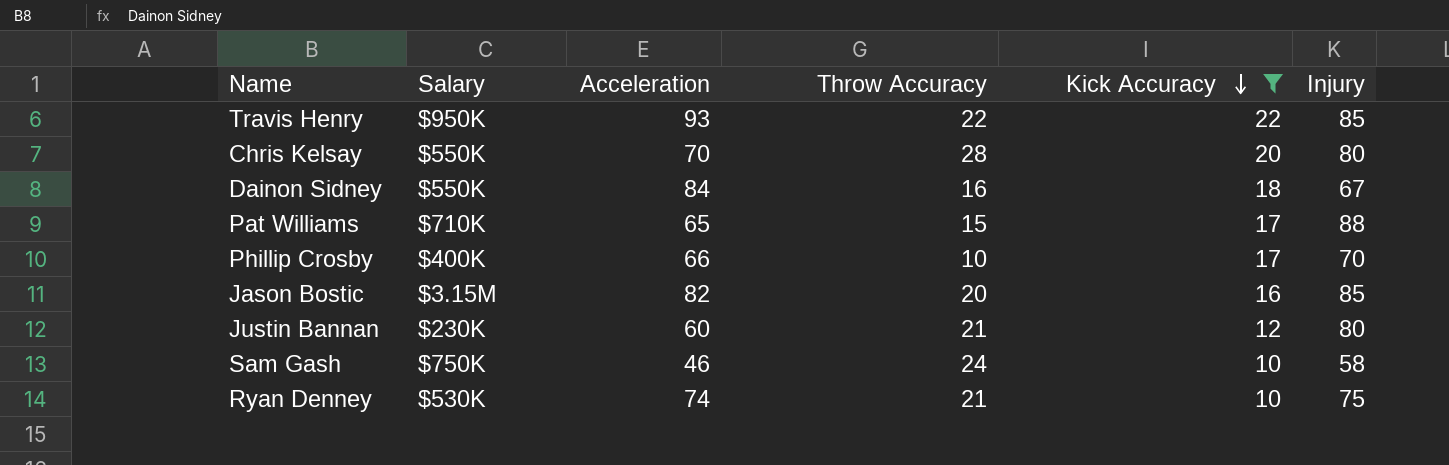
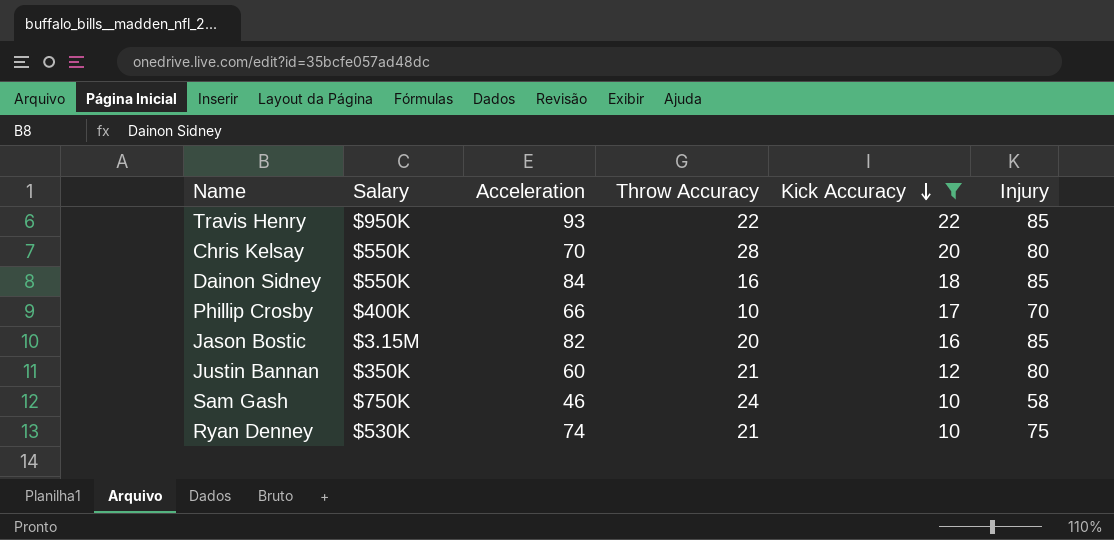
row Pat Williams: $710K | 65 | 15 | 17 | 88 -> none
Dainon Sidney | Injury: 67 -> 85
Justin Bannan | Salary: $230K -> $350K

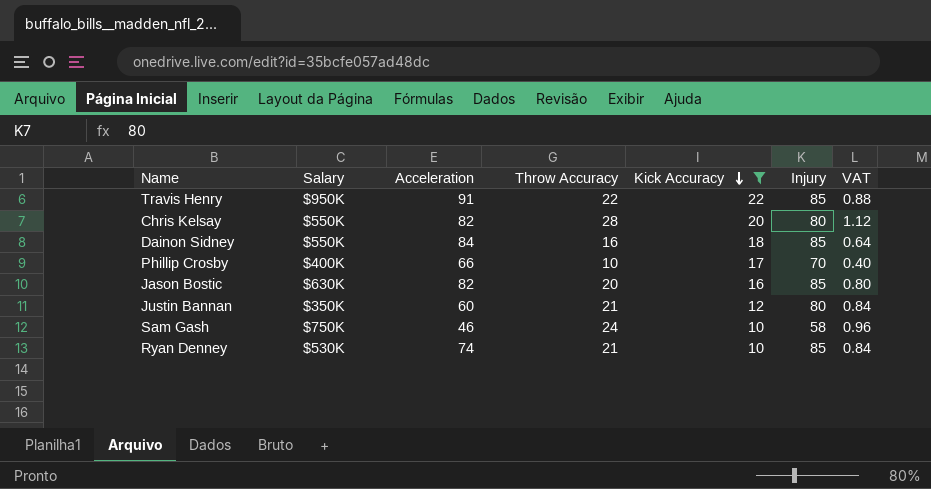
column VAT | formula: none -> [Throw Accuracy] * 0.04
Travis Henry | Acceleration: 93 -> 91
Chris Kelsay | Acceleration: 70 -> 82
Jason Bostic | Salary: $3.15M -> $630K
Ryan Denney | Injury: 75 -> 85

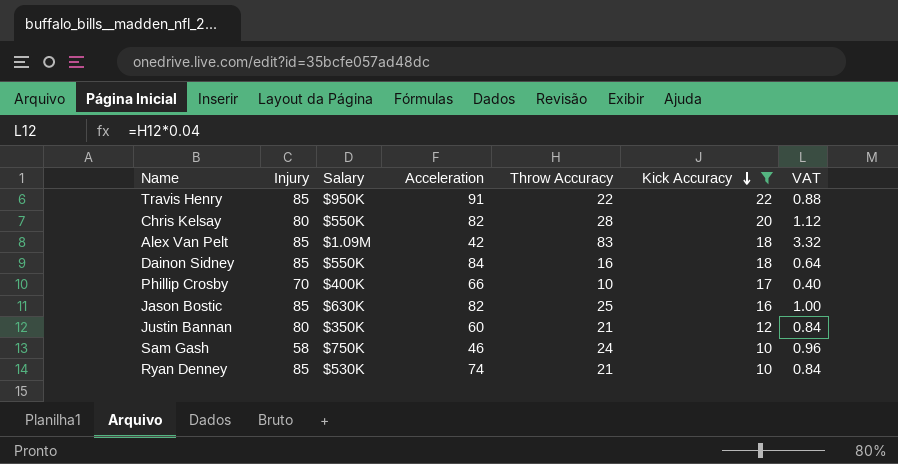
column Injury | position: 6 -> 2
row Alex Van Pelt: none -> 85 | $1.09M | 42 | 83 | 18 | 3.32
Jason Bostic | Throw Accuracy: 20 -> 25
Jason Bostic | VAT: 0.80 -> 1.00

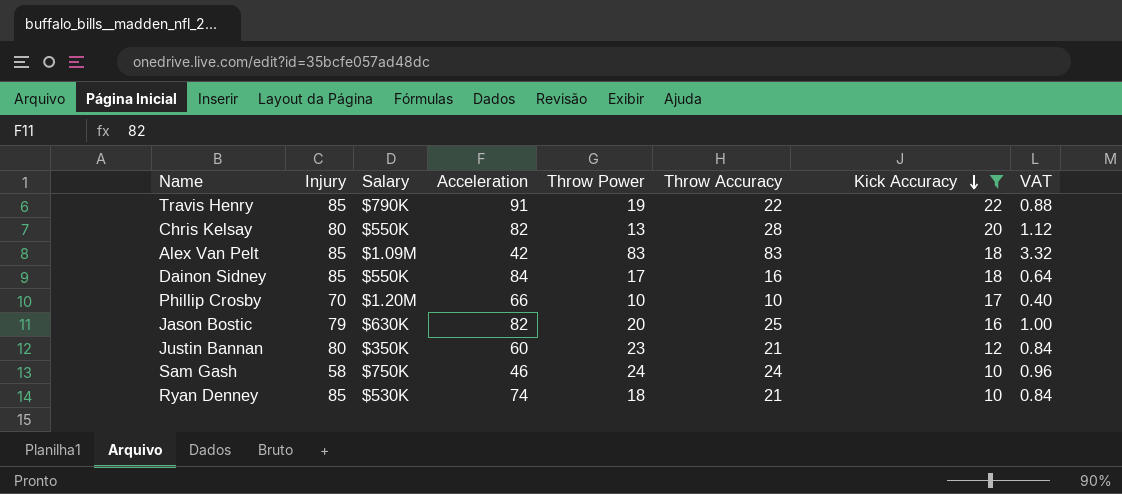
column Throw Power | position: none -> 5
Travis Henry | Salary: $950K -> $790K
Phillip Crosby | Salary: $400K -> $1.20M
Jason Bostic | Injury: 85 -> 79

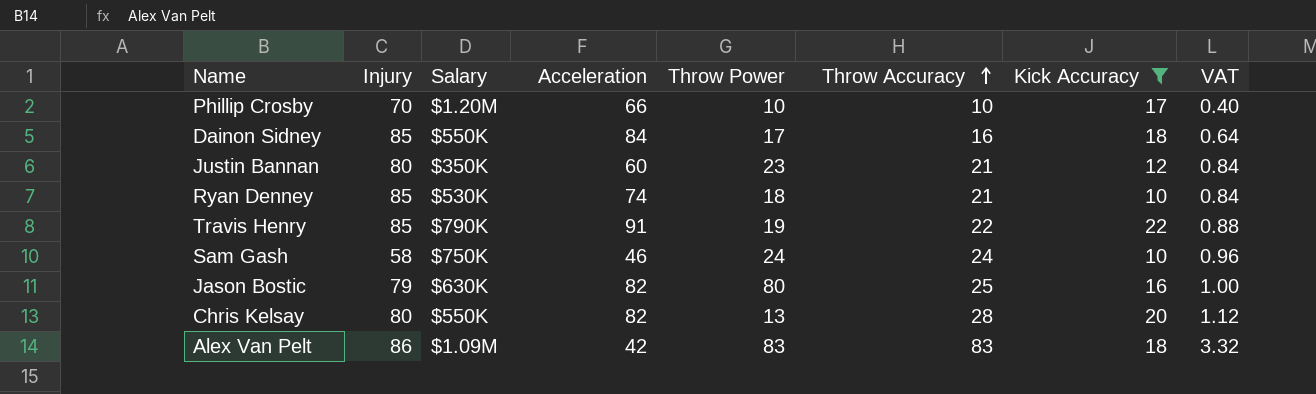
row order: Kick Accuracy descending -> Throw Accuracy ascending
Jason Bostic | Throw Power: 20 -> 80
Alex Van Pelt | Injury: 85 -> 86

